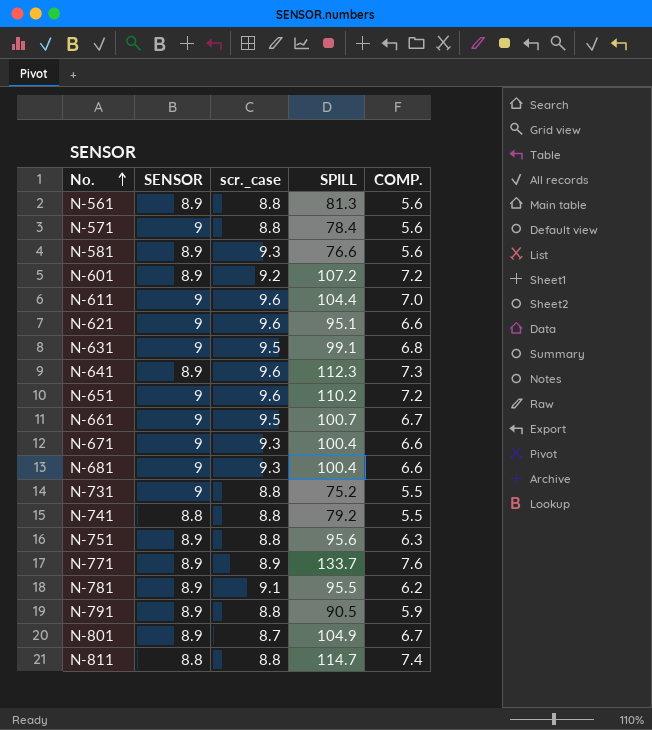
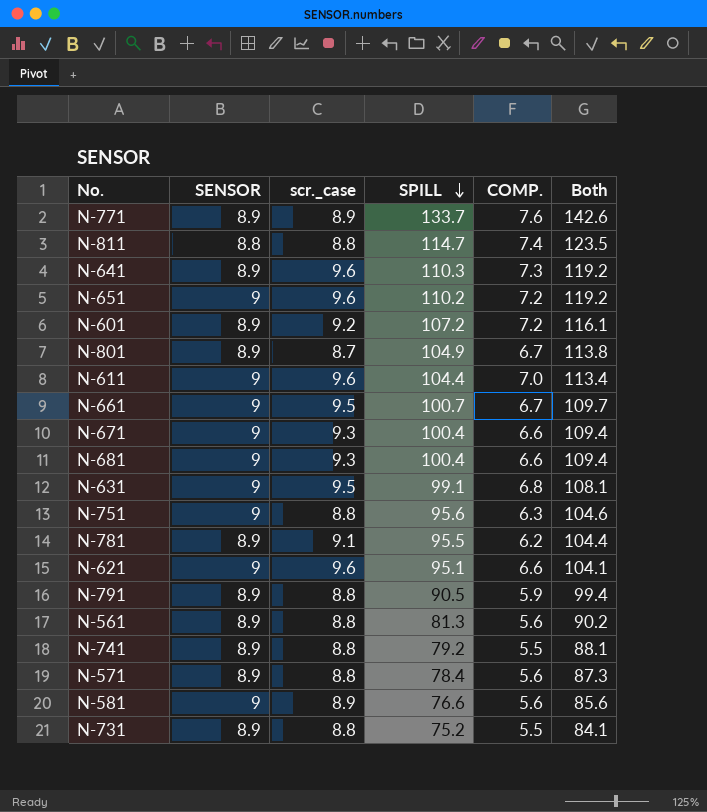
row order: No. ascending -> SPILL descending
column Both | formula: none -> [SENSOR] + [SPILL]
N-641 | SPILL: 112.3 -> 110.3
N-751 | SENSOR: 8.9 -> 9
N-741 | SENSOR: 8.8 -> 8.9
N-571 | SENSOR: 9 -> 8.9
N-581 | SENSOR: 8.9 -> 9
N-581 | scr._case: 9.3 -> 8.9
N-731 | SENSOR: 9 -> 8.9

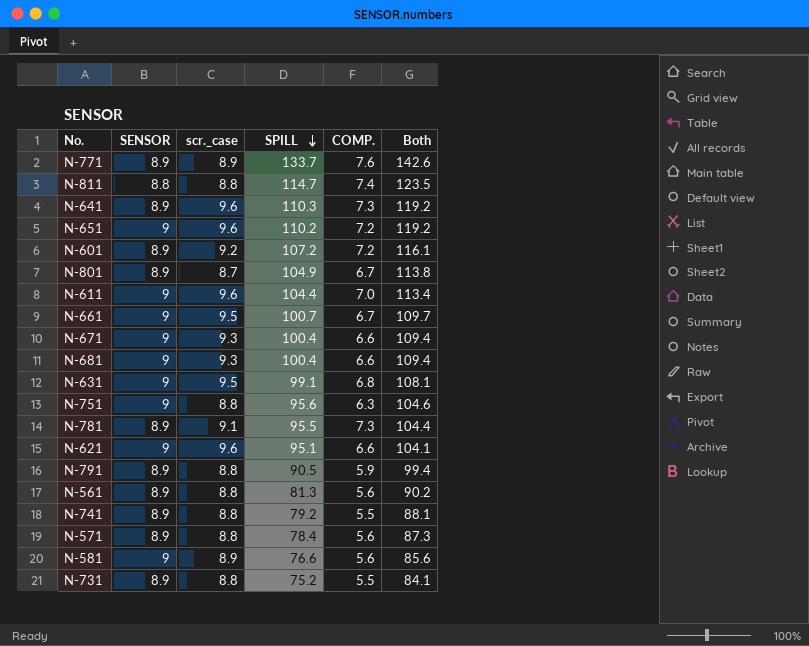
N-781 | COMP.: 6.2 -> 7.3

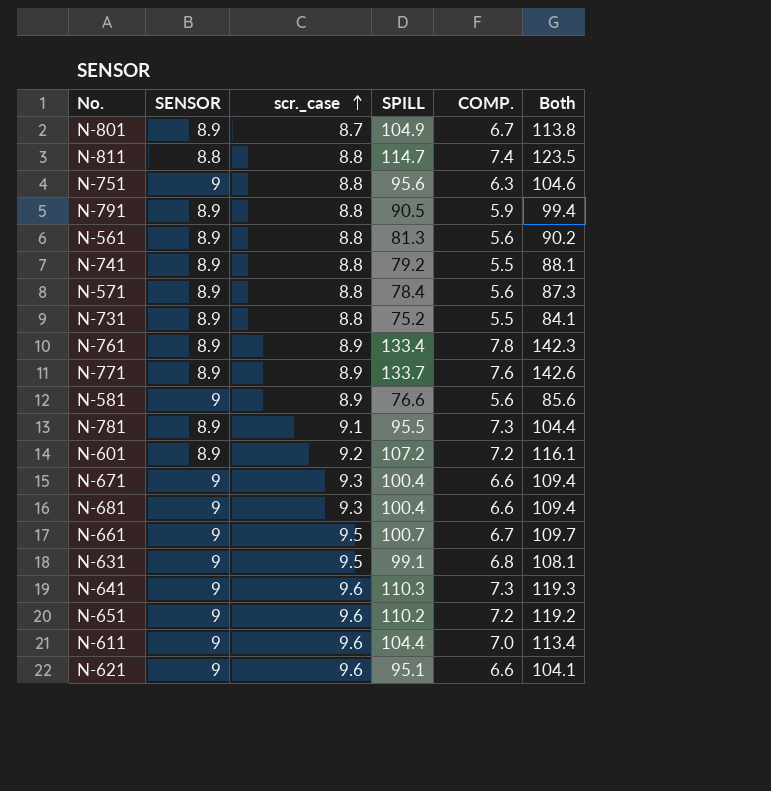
row order: SPILL descending -> scr._case ascending
row N-761: none -> 8.9 | 8.9 | 133.4 | 7.8 | 142.3
N-641 | SENSOR: 8.9 -> 9
N-641 | Both: 119.2 -> 119.3

